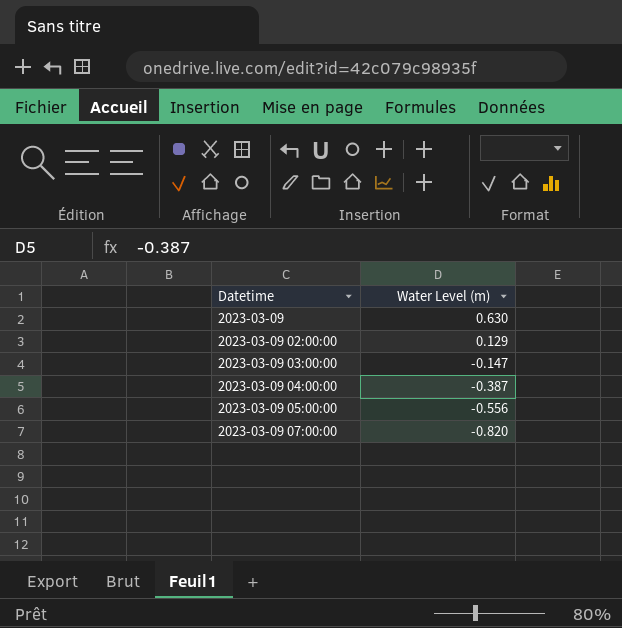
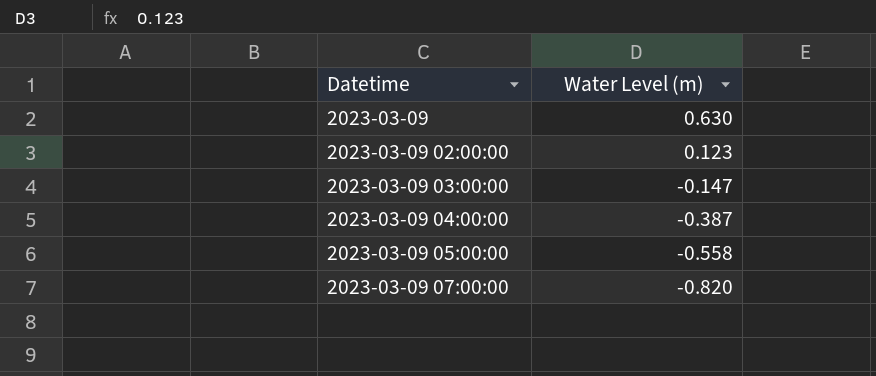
2023-03-09 02:00:00 | Water Level (m): 0.129 -> 0.123
2023-03-09 05:00:00 | Water Level (m): -0.556 -> -0.558

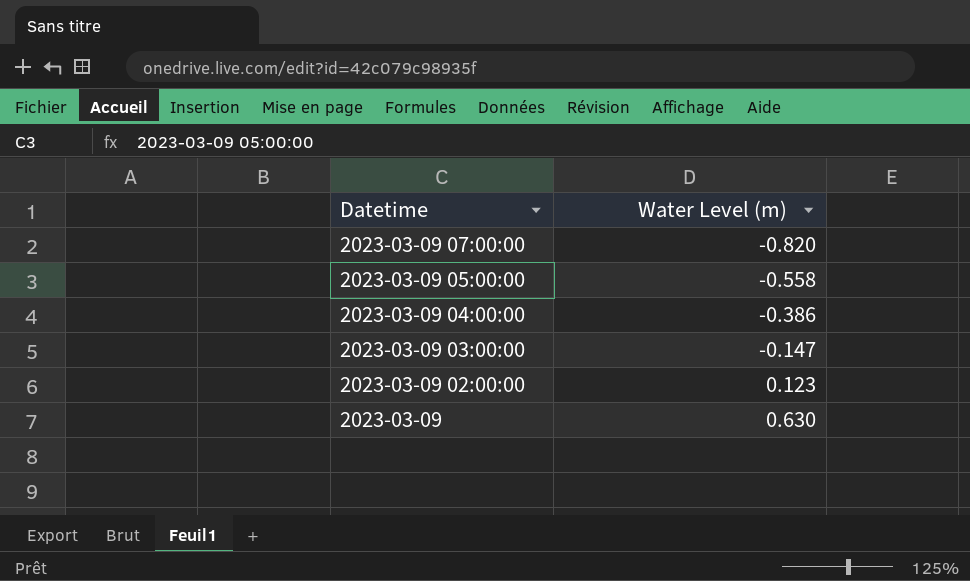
row order: Datetime ascending -> Datetime descending
2023-03-09 04:00:00 | Water Level (m): -0.387 -> -0.386

